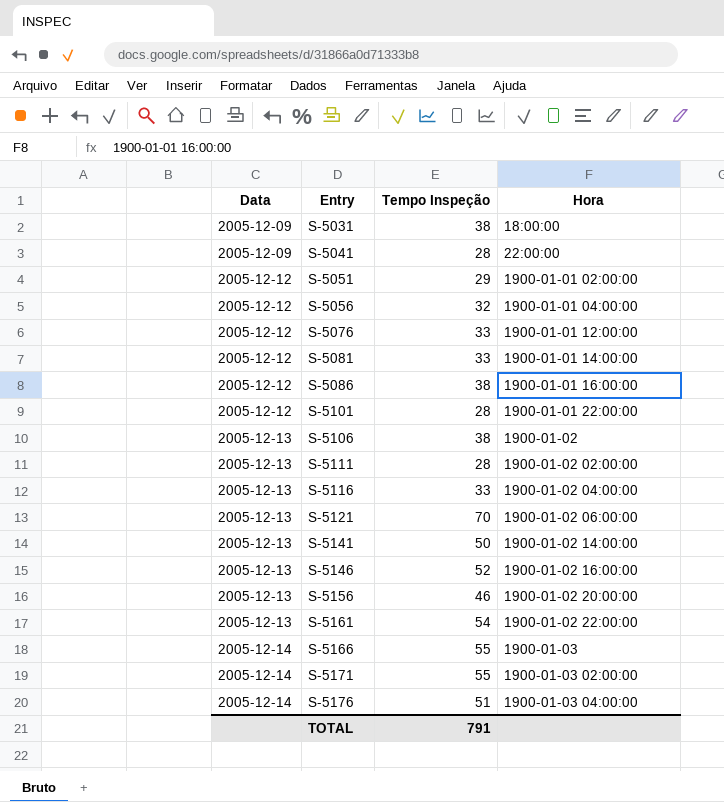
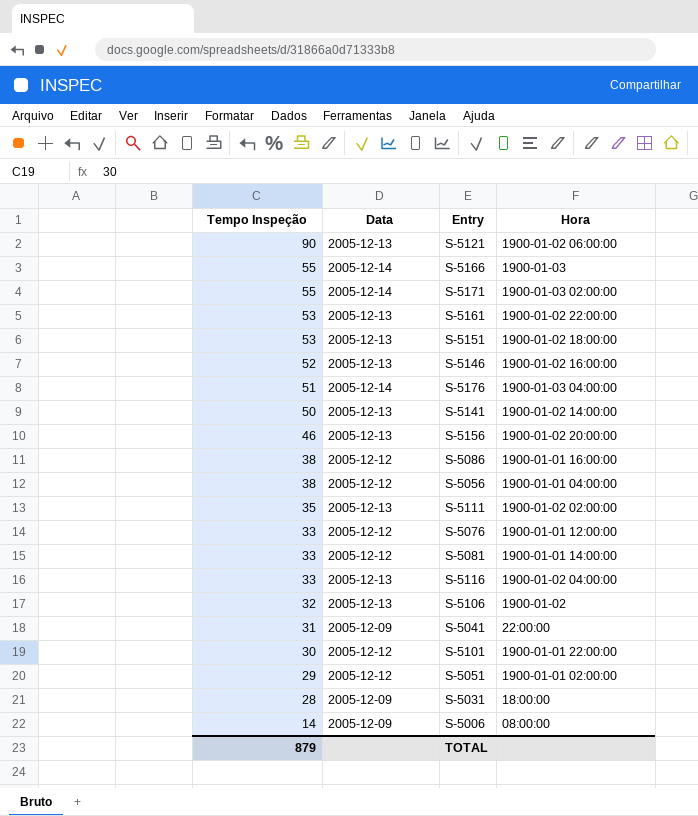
row order: Data ascending -> Tempo Inspeção descending
column Tempo Inspeção | position: 3 -> 1
S-5121 | Tempo Inspeção: 70 -> 90
S-5161 | Tempo Inspeção: 54 -> 53
row S-5151: none -> 53 | 2005-12-13 | 1900-01-02 18:00:00
S-5056 | Tempo Inspeção: 32 -> 38
S-5111 | Tempo Inspeção: 28 -> 35
S-5106 | Tempo Inspeção: 38 -> 32
S-5041 | Tempo Inspeção: 28 -> 31
S-5101 | Tempo Inspeção: 28 -> 30
S-5031 | Tempo Inspeção: 38 -> 28
row S-5006: none -> 14 | 2005-12-09 | 08:00:00
TOTAL | Tempo Inspeção: 791 -> 879

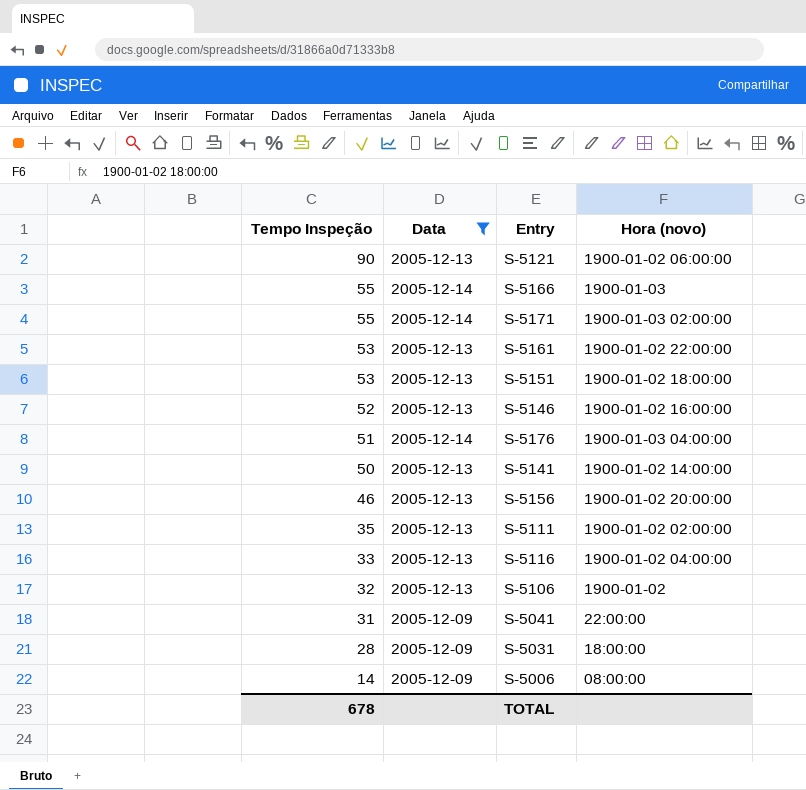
filter: none -> Data != 2005-12-12
column name: Hora -> Hora (novo)
TOTAL | Tempo Inspeção: 879 -> 678

